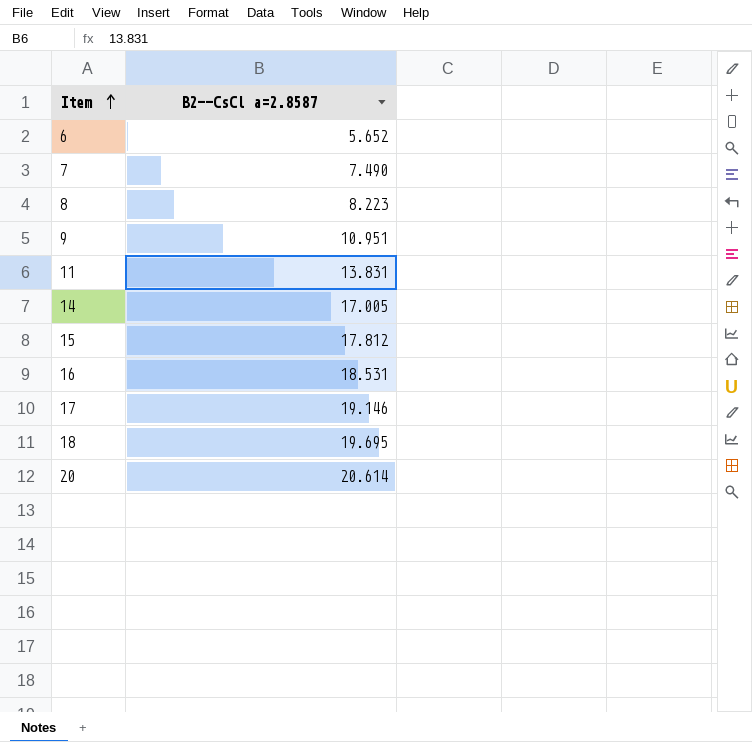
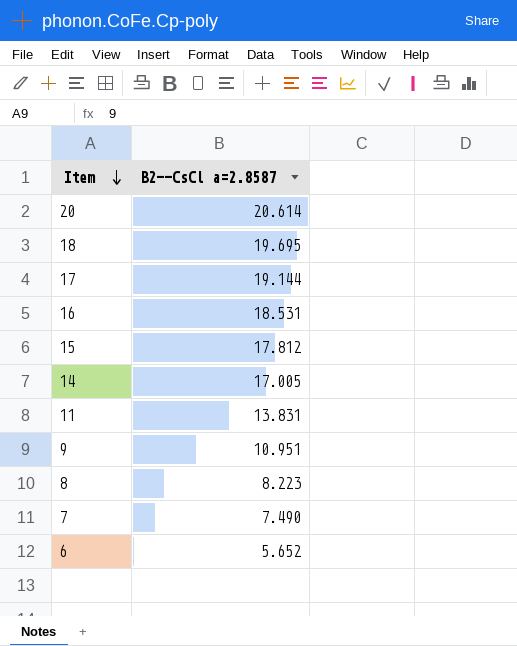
row order: Item ascending -> Item descending
17 | B2--CsCl a=2.8587: 19.146 -> 19.144

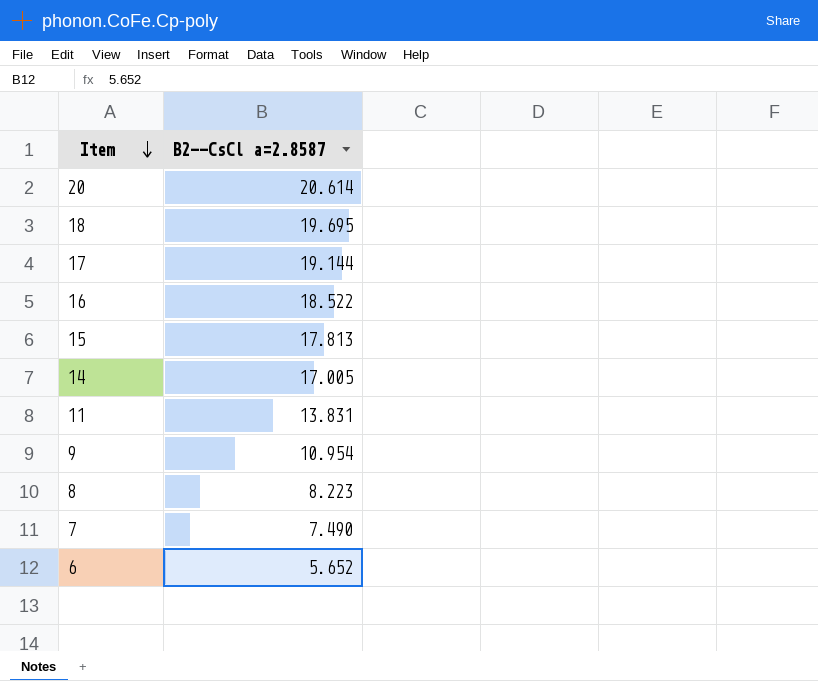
16 | B2--CsCl a=2.8587: 18.531 -> 18.522
15 | B2--CsCl a=2.8587: 17.812 -> 17.813
9 | B2--CsCl a=2.8587: 10.951 -> 10.954

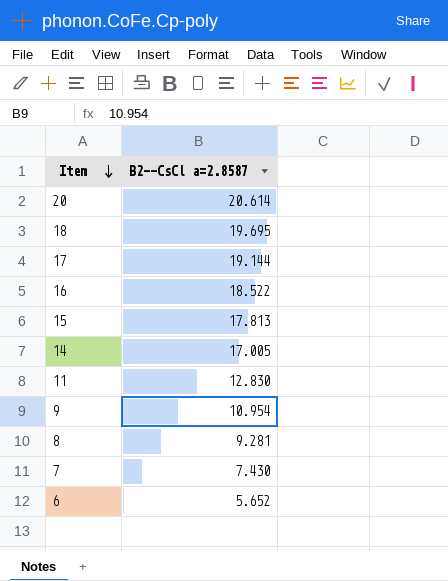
11 | B2--CsCl a=2.8587: 13.831 -> 12.830
8 | B2--CsCl a=2.8587: 8.223 -> 9.281
7 | B2--CsCl a=2.8587: 7.490 -> 7.430

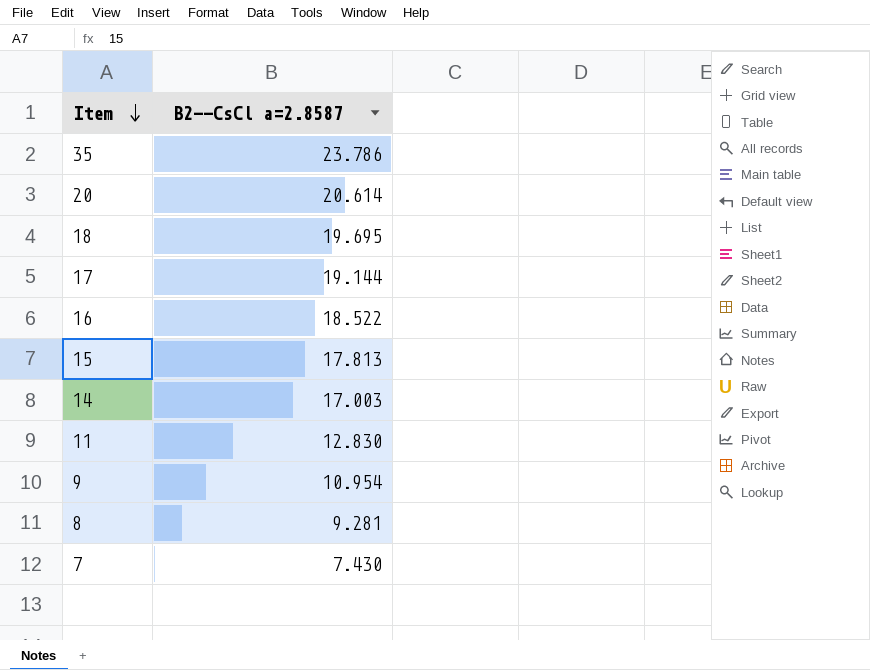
row 6: 5.652 -> none
row 35: none -> 23.786
14 | B2--CsCl a=2.8587: 17.005 -> 17.003

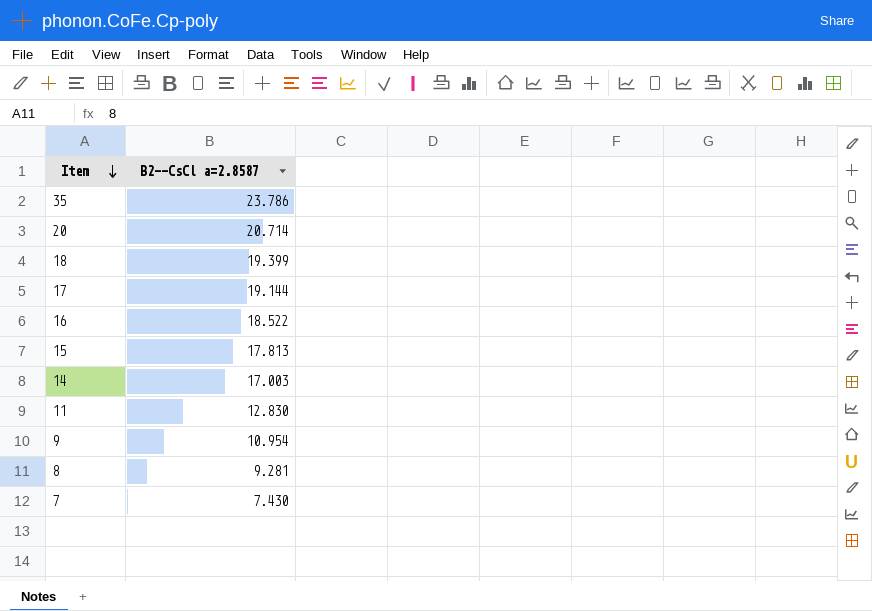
20 | B2--CsCl a=2.8587: 20.614 -> 20.714
18 | B2--CsCl a=2.8587: 19.695 -> 19.399

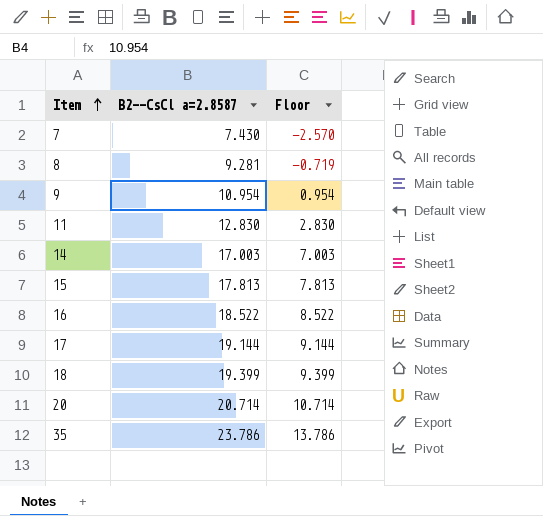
row order: Item descending -> Item ascending
column Floor | formula: none -> [B2--CsCl a=2.8587] - 10

